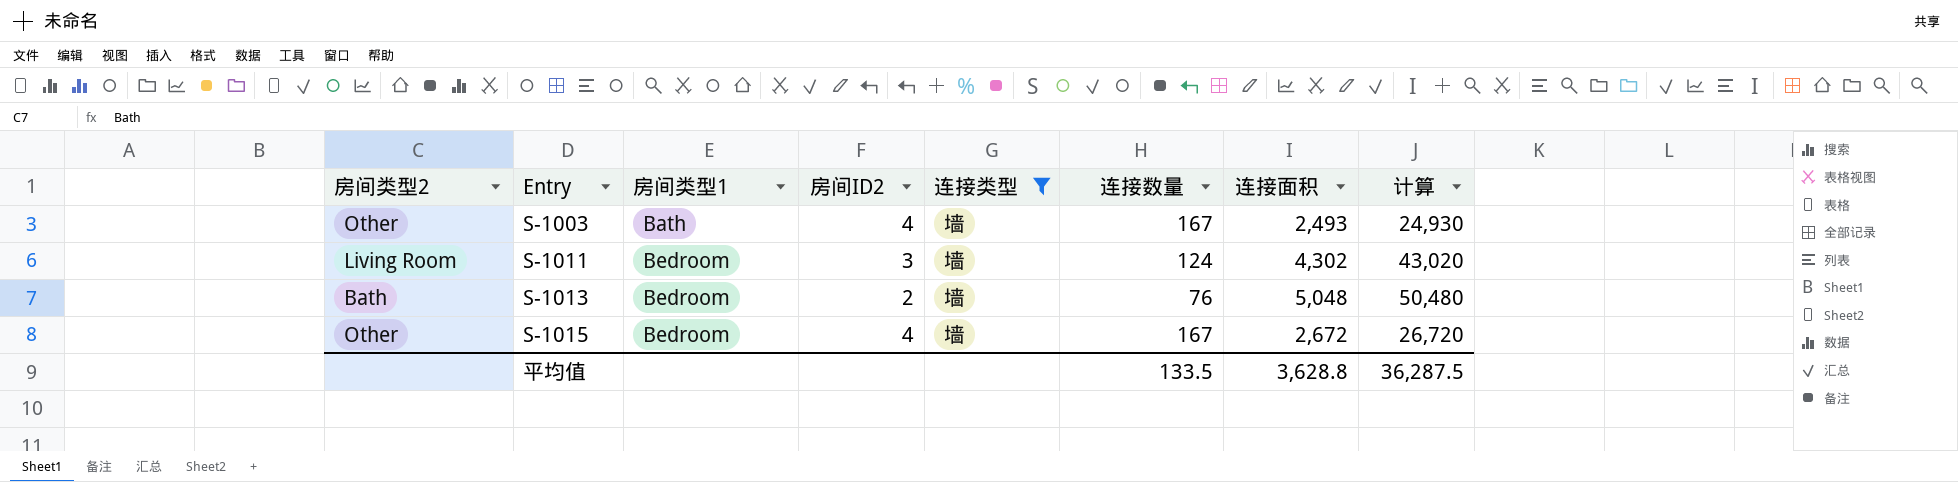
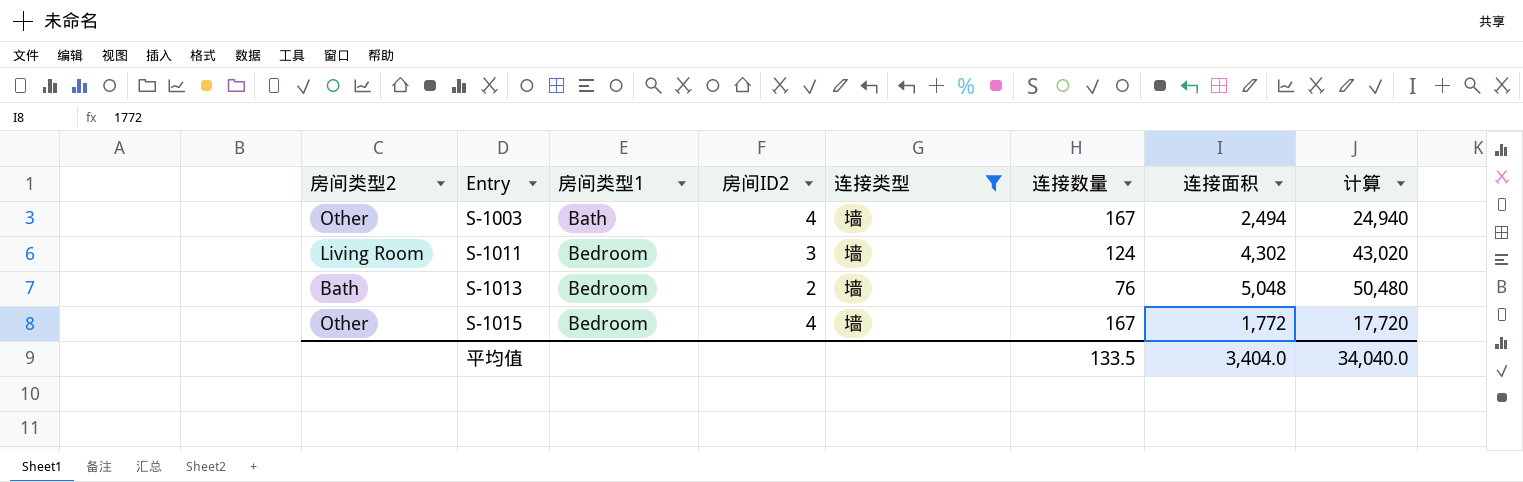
S-1003 | 连接面积: 2,493 -> 2,494
S-1003 | 计算: 24,930 -> 24,940
S-1015 | 连接面积: 2,672 -> 1,772
S-1015 | 计算: 26,720 -> 17,720
平均值 | 连接面积: 3,628.8 -> 3,404.0
平均值 | 计算: 36,287.5 -> 34,040.0

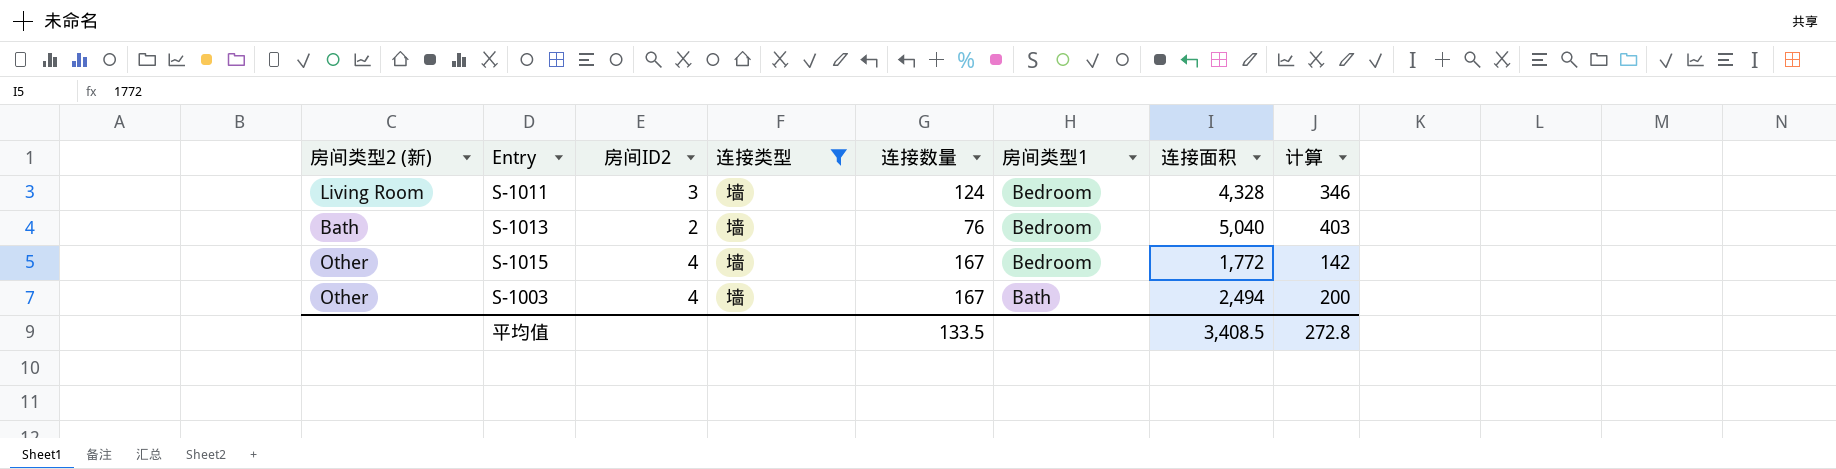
row order: Entry ascending -> 房间类型1 descending
column name: 房间类型2 -> 房间类型2 (新)
column 房间类型1 | position: 3 -> 6
column 计算 | formula: [连接面积] * 10 -> [连接面积] * 0.08
S-1011 | 连接面积: 4,302 -> 4,328
S-1013 | 连接面积: 5,048 -> 5,040
平均值 | 连接面积: 3,404.0 -> 3,408.5
平均值 | 计算: 34,040.0 -> 272.8

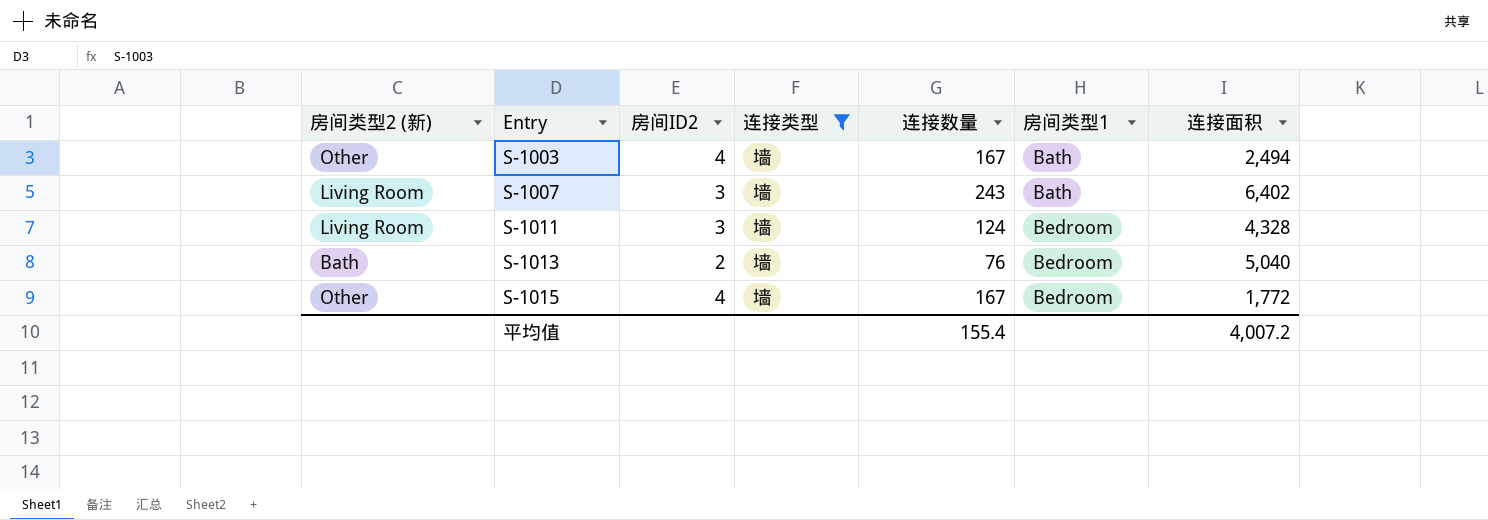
row order: 房间类型1 descending -> Entry ascending
column 计算 | formula: [连接面积] * 0.08 -> none
row S-1007: none -> Living Room | 3 | 墙 | 243 | Bath | 6,402
平均值 | 连接数量: 133.5 -> 155.4
平均值 | 连接面积: 3,408.5 -> 4,007.2

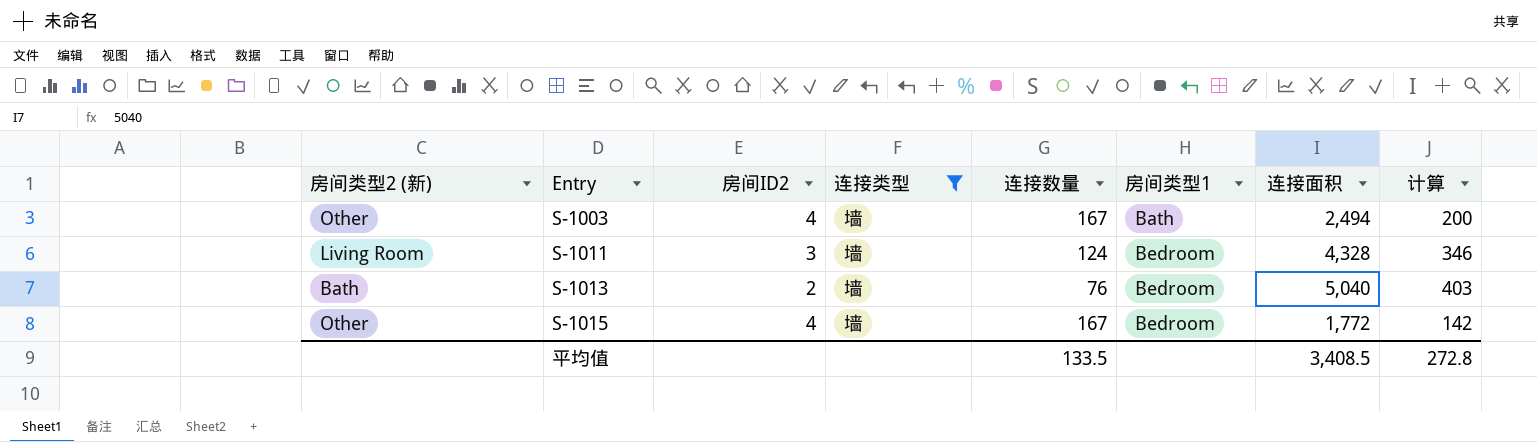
column 计算 | formula: none -> [连接面积] * 0.08
row S-1007: Living Room | 3 | 墙 | 243 | Bath | 6,402 -> none
平均值 | 连接数量: 155.4 -> 133.5
平均值 | 连接面积: 4,007.2 -> 3,408.5

